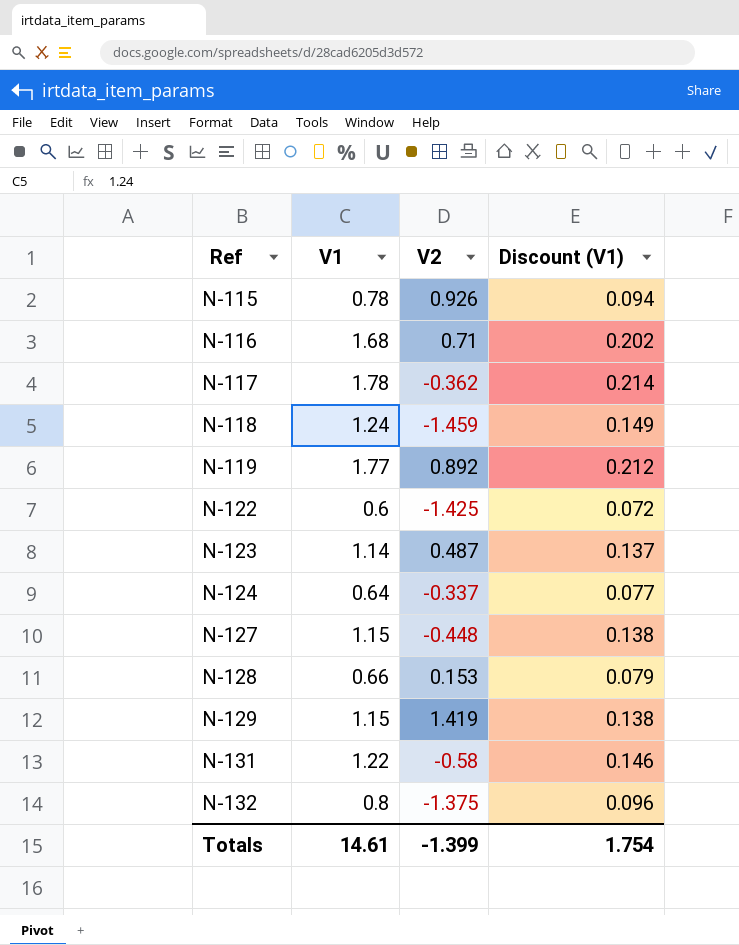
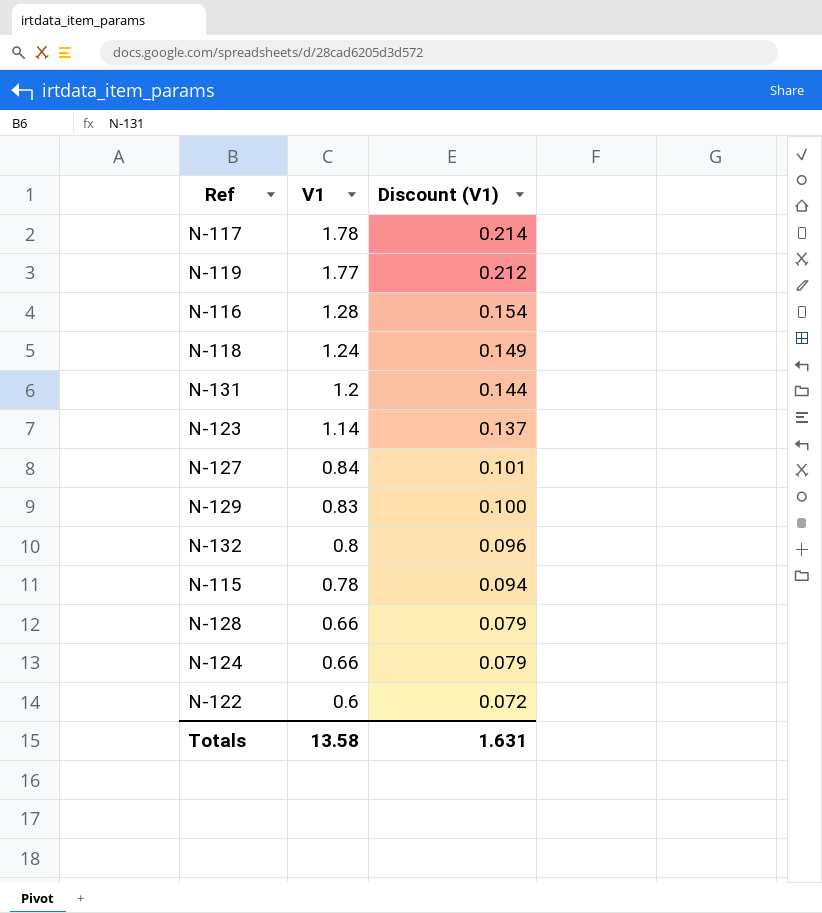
row order: Ref ascending -> V1 descending
column V2 | position: 3 -> none
N-116 | V1: 1.68 -> 1.28
N-116 | Discount (V1): 0.202 -> 0.154
N-131 | V1: 1.22 -> 1.2
N-131 | Discount (V1): 0.146 -> 0.144
N-127 | V1: 1.15 -> 0.84
N-127 | Discount (V1): 0.138 -> 0.101
N-129 | V1: 1.15 -> 0.83
N-129 | Discount (V1): 0.138 -> 0.100
N-124 | V1: 0.64 -> 0.66
N-124 | Discount (V1): 0.077 -> 0.079
Totals | V1: 14.61 -> 13.58
Totals | Discount (V1): 1.754 -> 1.631

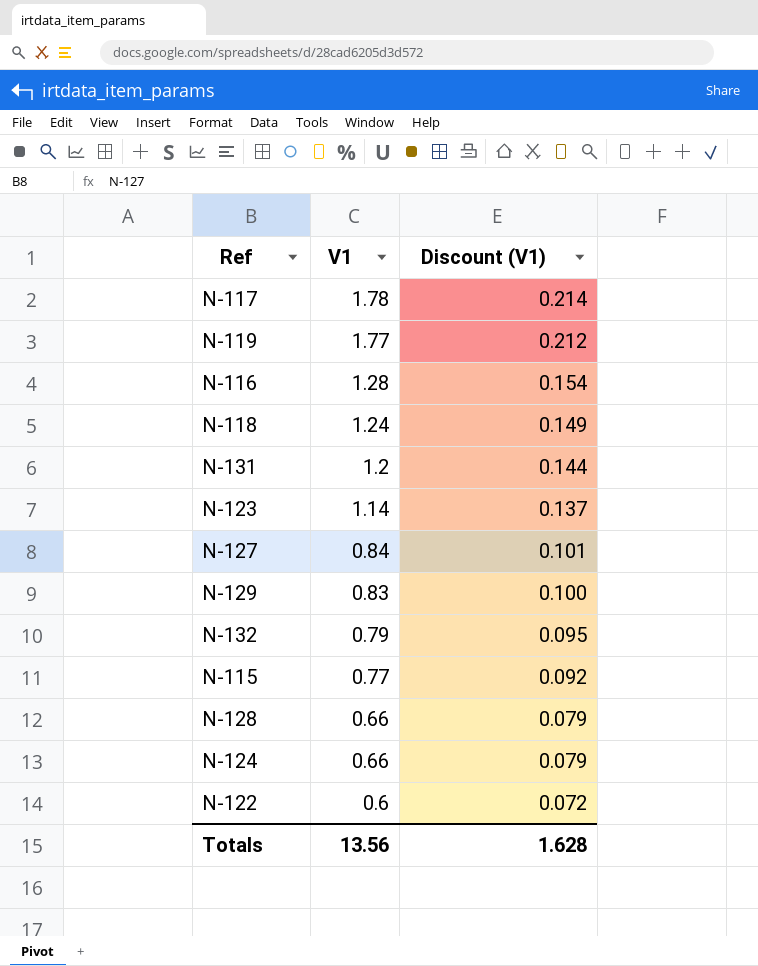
N-132 | V1: 0.8 -> 0.79
N-132 | Discount (V1): 0.096 -> 0.095
N-115 | V1: 0.78 -> 0.77
N-115 | Discount (V1): 0.094 -> 0.092
Totals | V1: 13.58 -> 13.56
Totals | Discount (V1): 1.631 -> 1.628

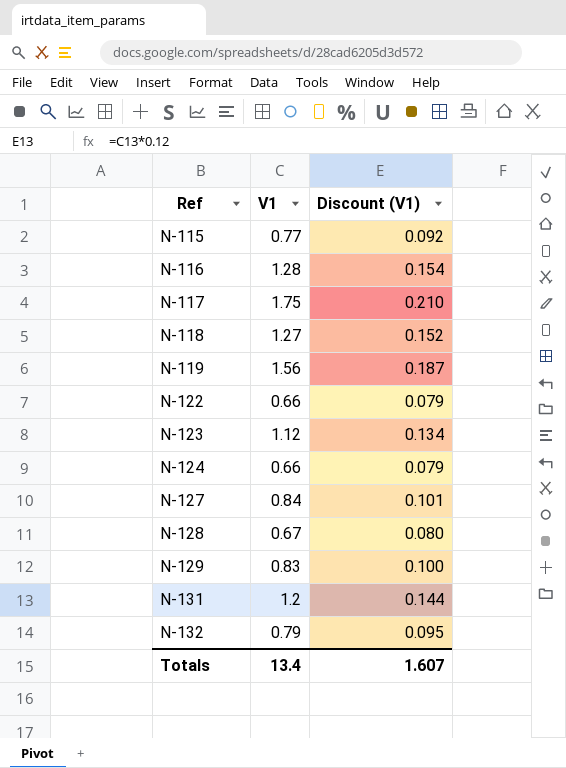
row order: V1 descending -> Ref ascending
N-117 | V1: 1.78 -> 1.75
N-117 | Discount (V1): 0.214 -> 0.210
N-118 | V1: 1.24 -> 1.27
N-118 | Discount (V1): 0.149 -> 0.152
N-119 | V1: 1.77 -> 1.56
N-119 | Discount (V1): 0.212 -> 0.187
N-122 | V1: 0.6 -> 0.66
N-122 | Discount (V1): 0.072 -> 0.079
N-123 | V1: 1.14 -> 1.12
N-123 | Discount (V1): 0.137 -> 0.134
N-128 | V1: 0.66 -> 0.67
N-128 | Discount (V1): 0.079 -> 0.080
Totals | V1: 13.56 -> 13.4
Totals | Discount (V1): 1.628 -> 1.607

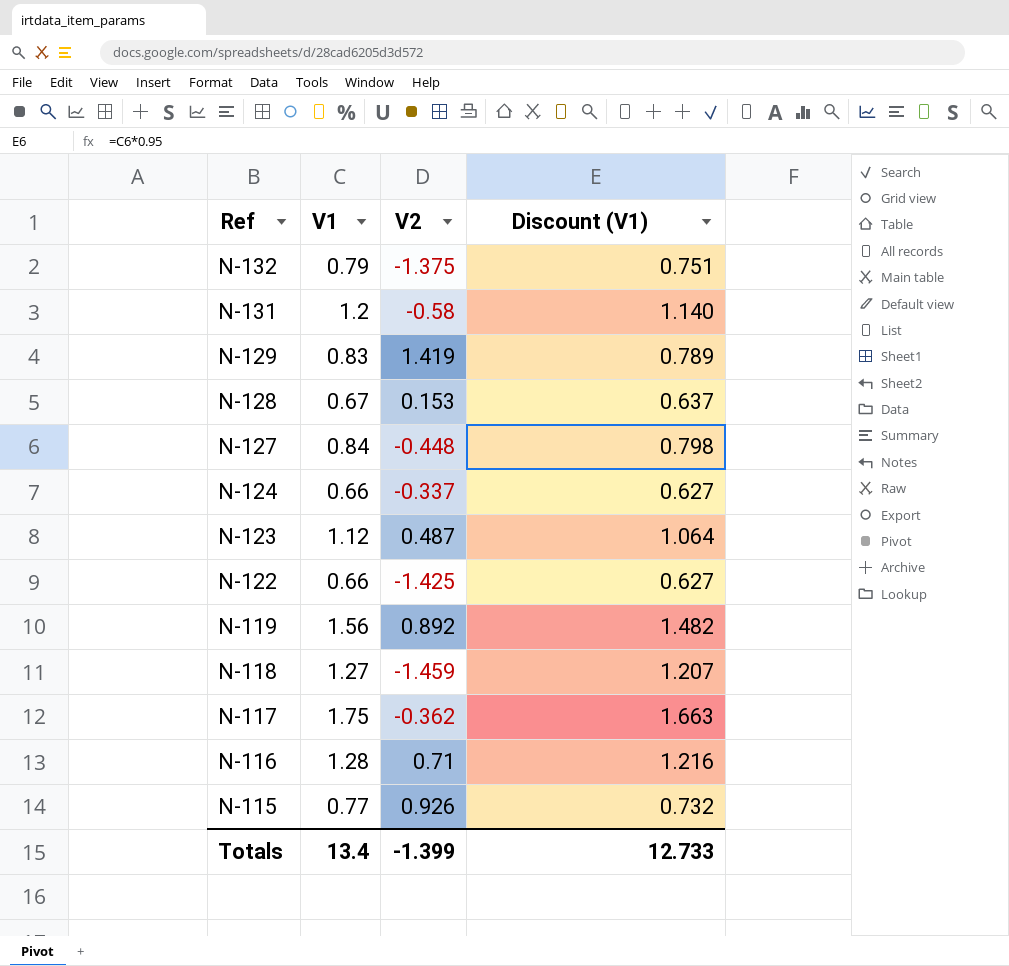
row order: Ref ascending -> Ref descending
column V2 | position: none -> 3
column Discount (V1) | formula: [V1] * 0.12 -> [V1] * 0.95
Totals | Discount (V1): 1.607 -> 12.733

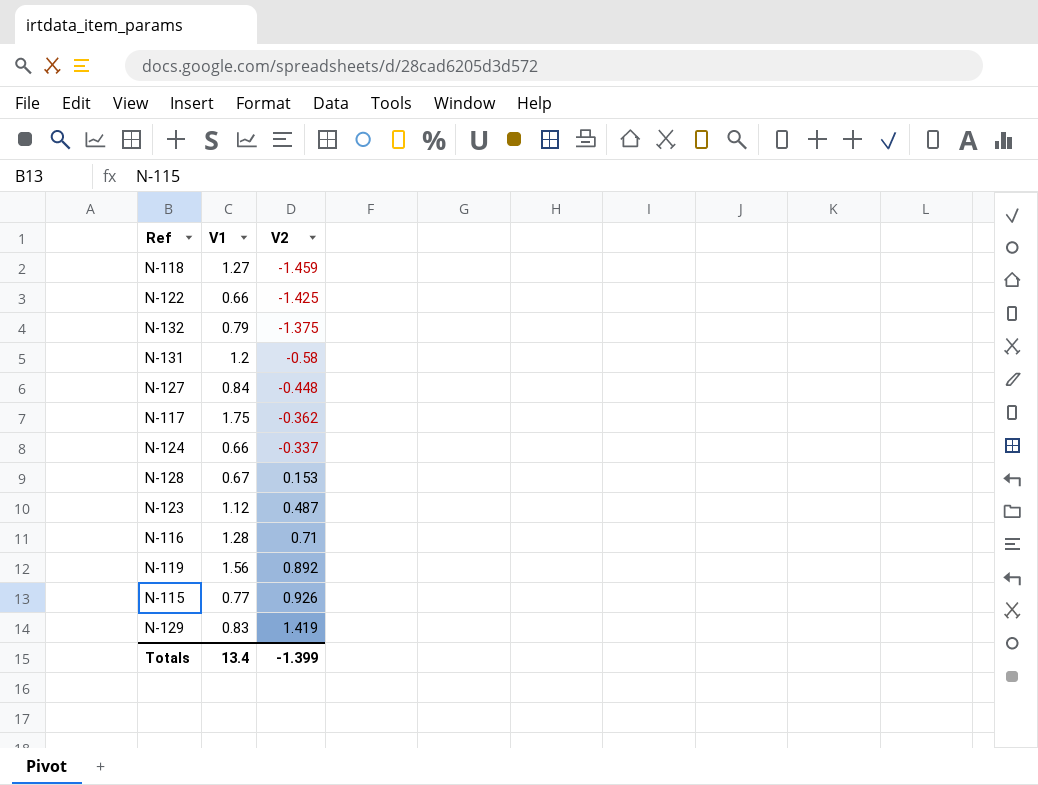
row order: Ref descending -> V2 ascending
column Discount (V1) | formula: [V1] * 0.95 -> none

